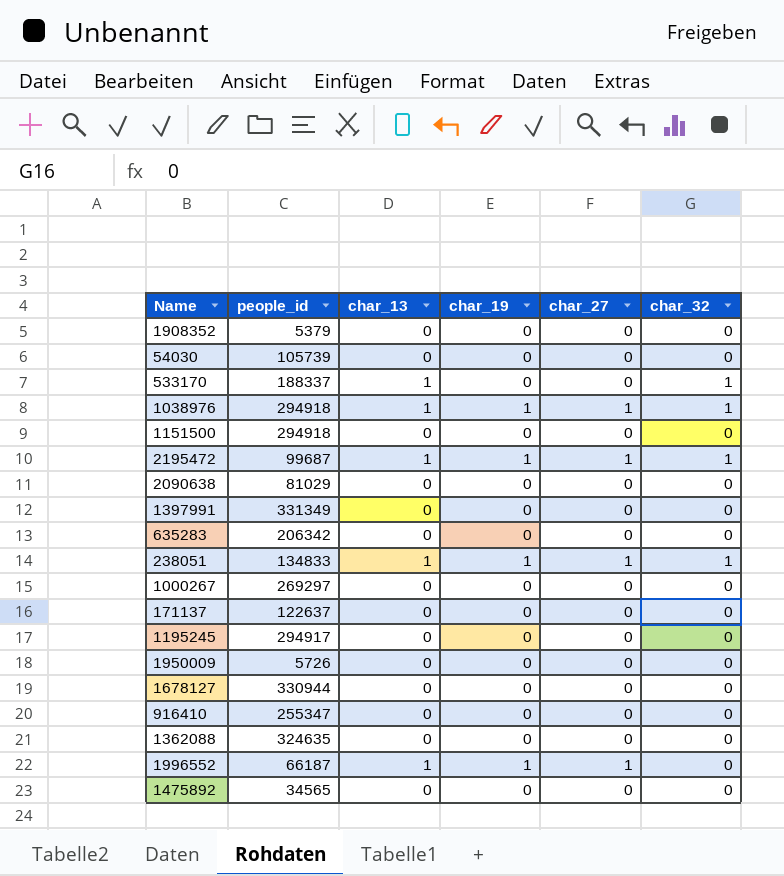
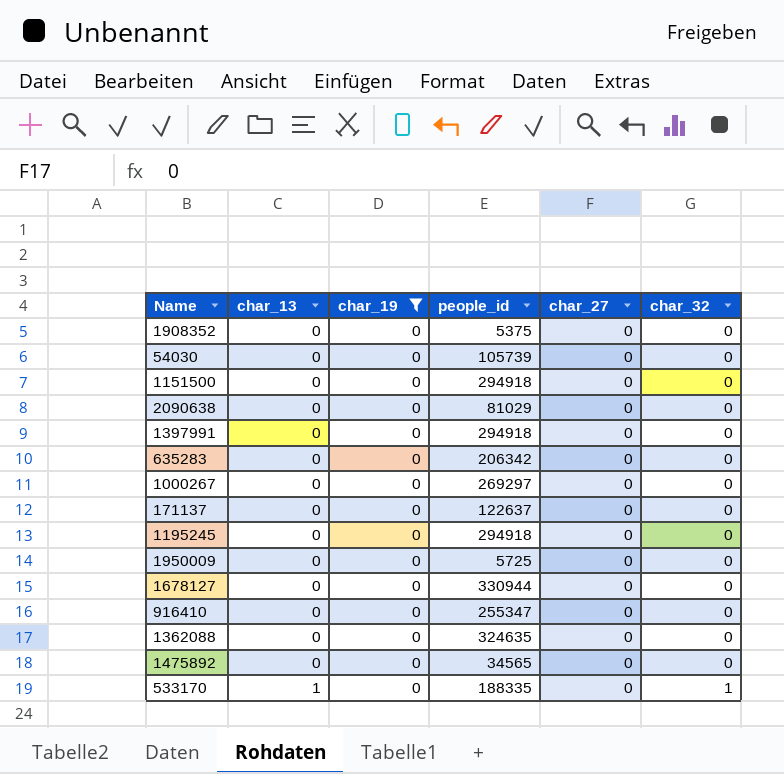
filter: none -> char_19 = 0
row order: none -> char_13 ascending
column people_id | position: 2 -> 4
1908352 | people_id: 5379 -> 5375
1397991 | people_id: 331349 -> 294918
1195245 | people_id: 294917 -> 294918
1950009 | people_id: 5726 -> 5725
533170 | people_id: 188337 -> 188335

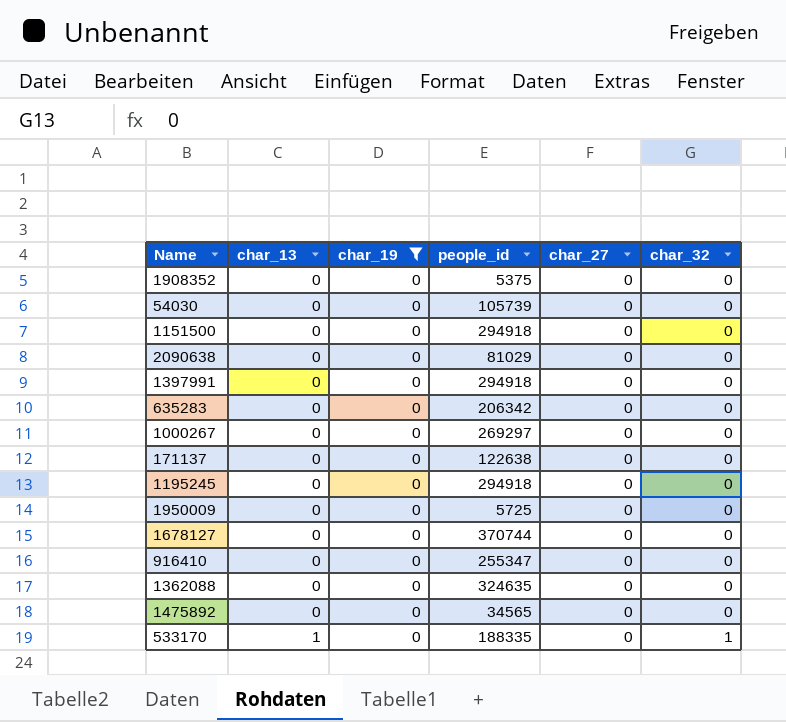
171137 | people_id: 122637 -> 122638
1678127 | people_id: 330944 -> 370744

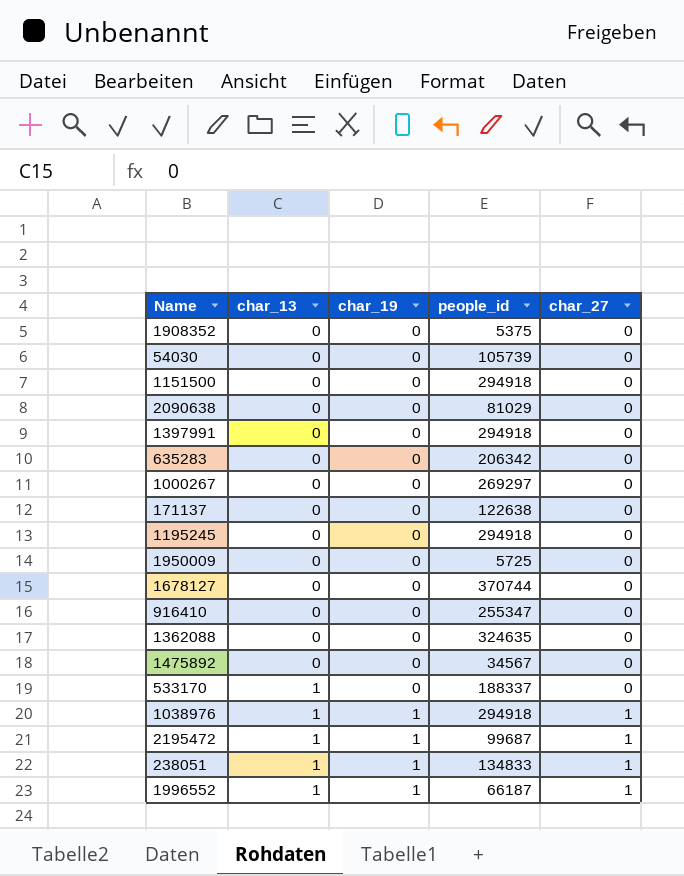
filter: char_19 = 0 -> none
column char_32 | position: 6 -> none
1475892 | people_id: 34565 -> 34567
533170 | people_id: 188335 -> 188337

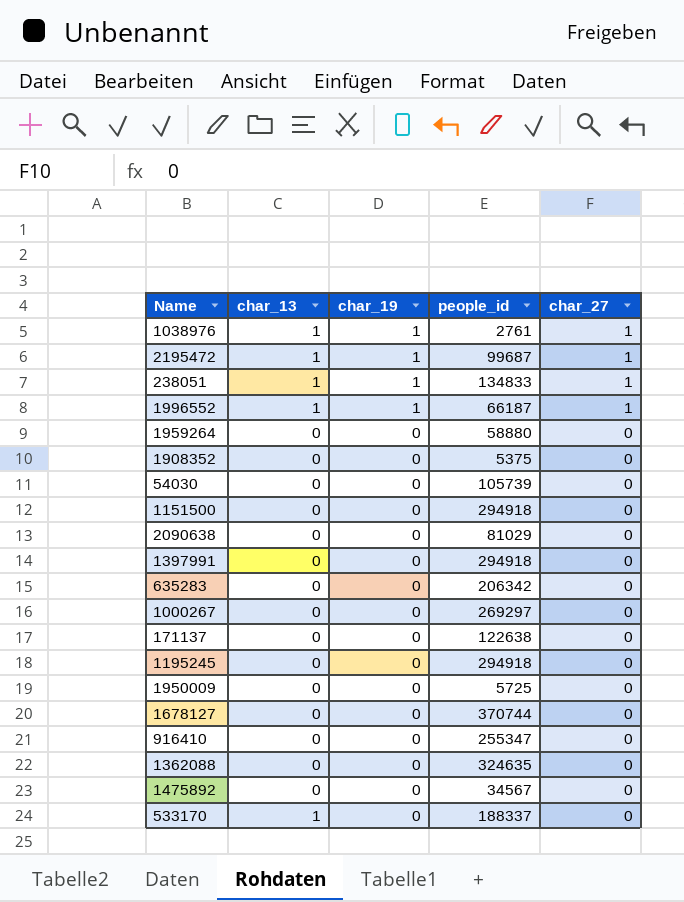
row order: char_13 ascending -> char_19 descending
1038976 | people_id: 294918 -> 2761
row 1959264: none -> 0 | 0 | 58880 | 0

